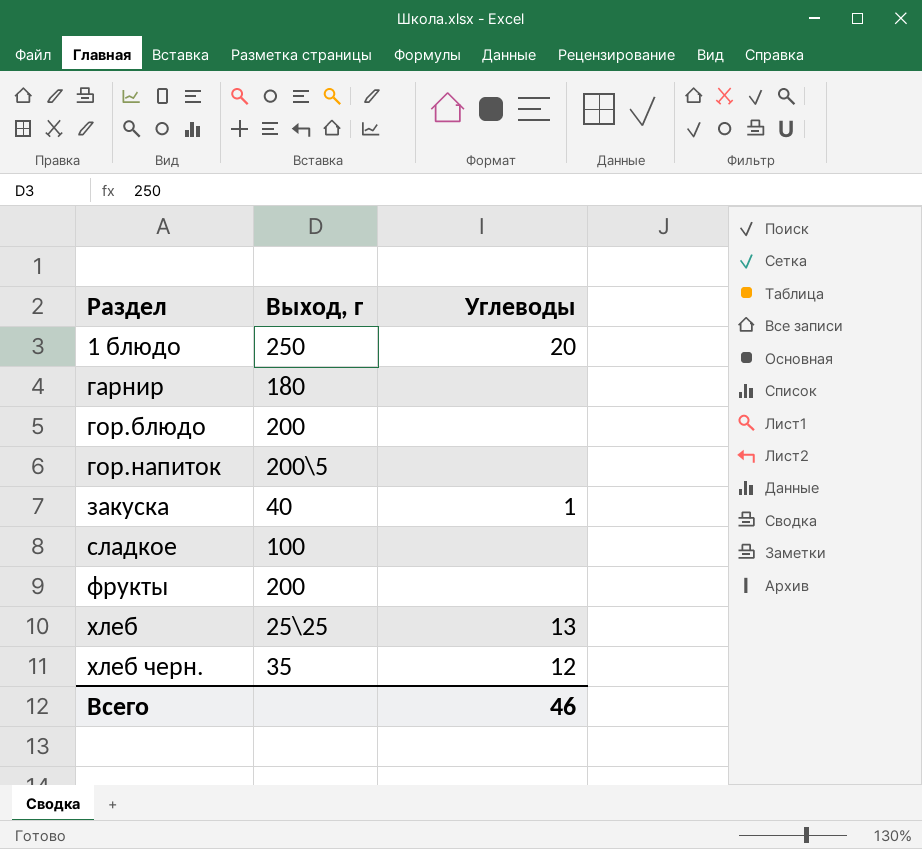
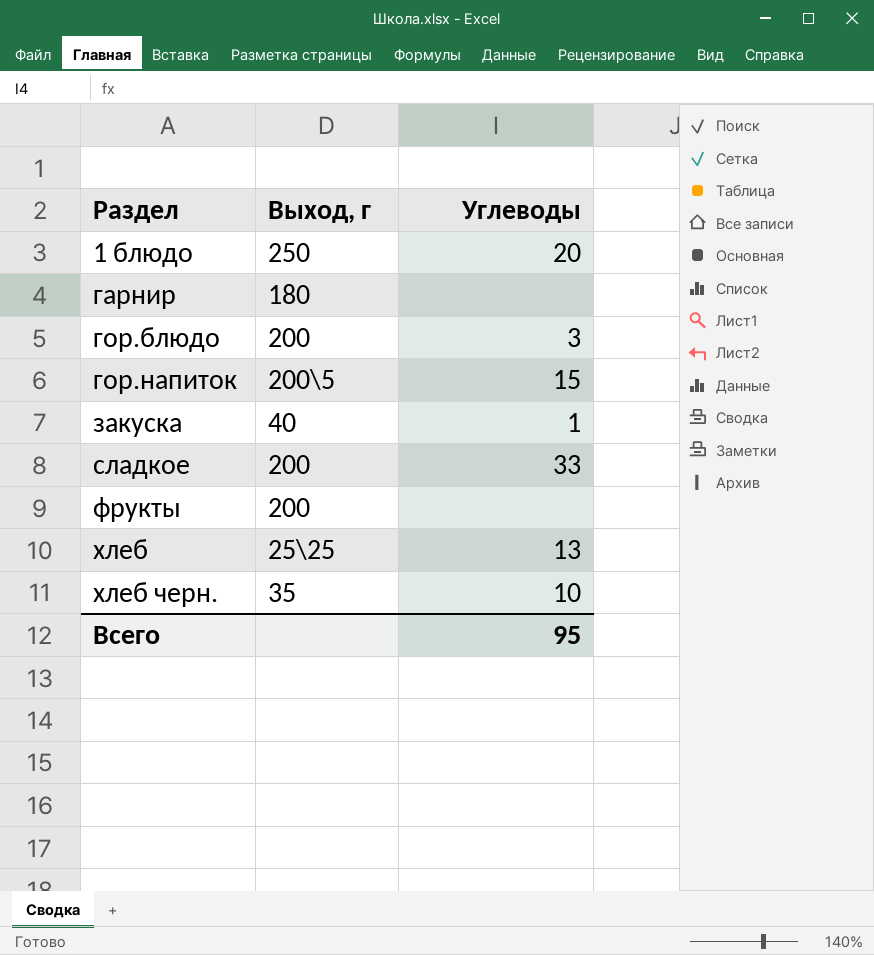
гор.блюдо | Углеводы: none -> 3
гор.напиток | Углеводы: none -> 15
сладкое | Выход, г: 100 -> 200
сладкое | Углеводы: none -> 33
хлеб черн. | Углеводы: 12 -> 10
Всего | Углеводы: 46 -> 95

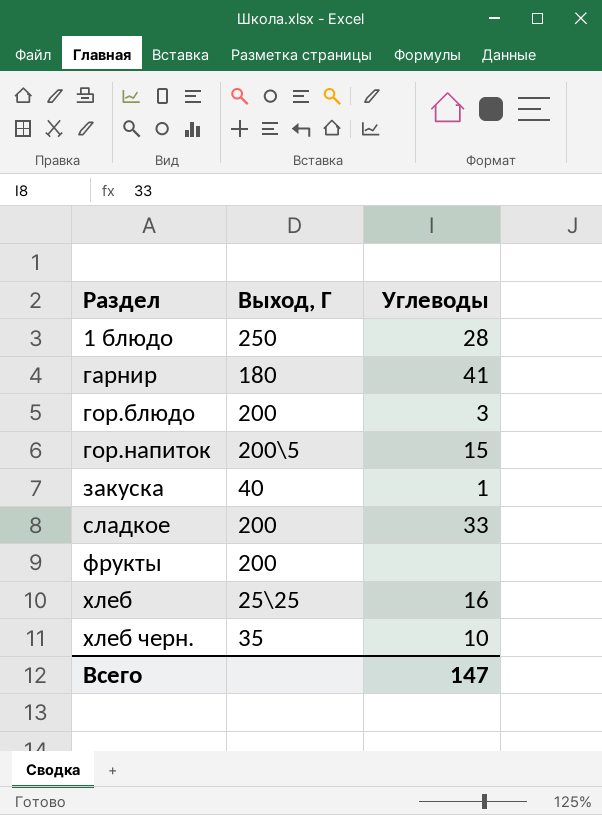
column name: Выход, г -> Выход, Г
1 блюдо | Углеводы: 20 -> 28
гарнир | Углеводы: none -> 41
хлеб | Углеводы: 13 -> 16
Всего | Углеводы: 95 -> 147

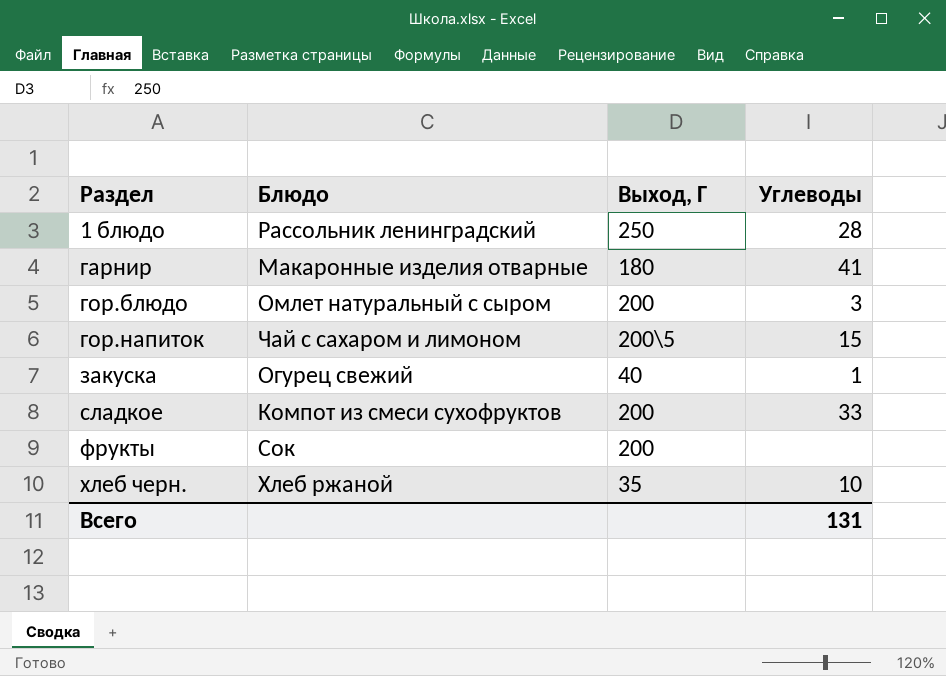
column Блюдо | position: none -> 2
row хлеб: 25\25 | 16 -> none
Всего | Углеводы: 147 -> 131

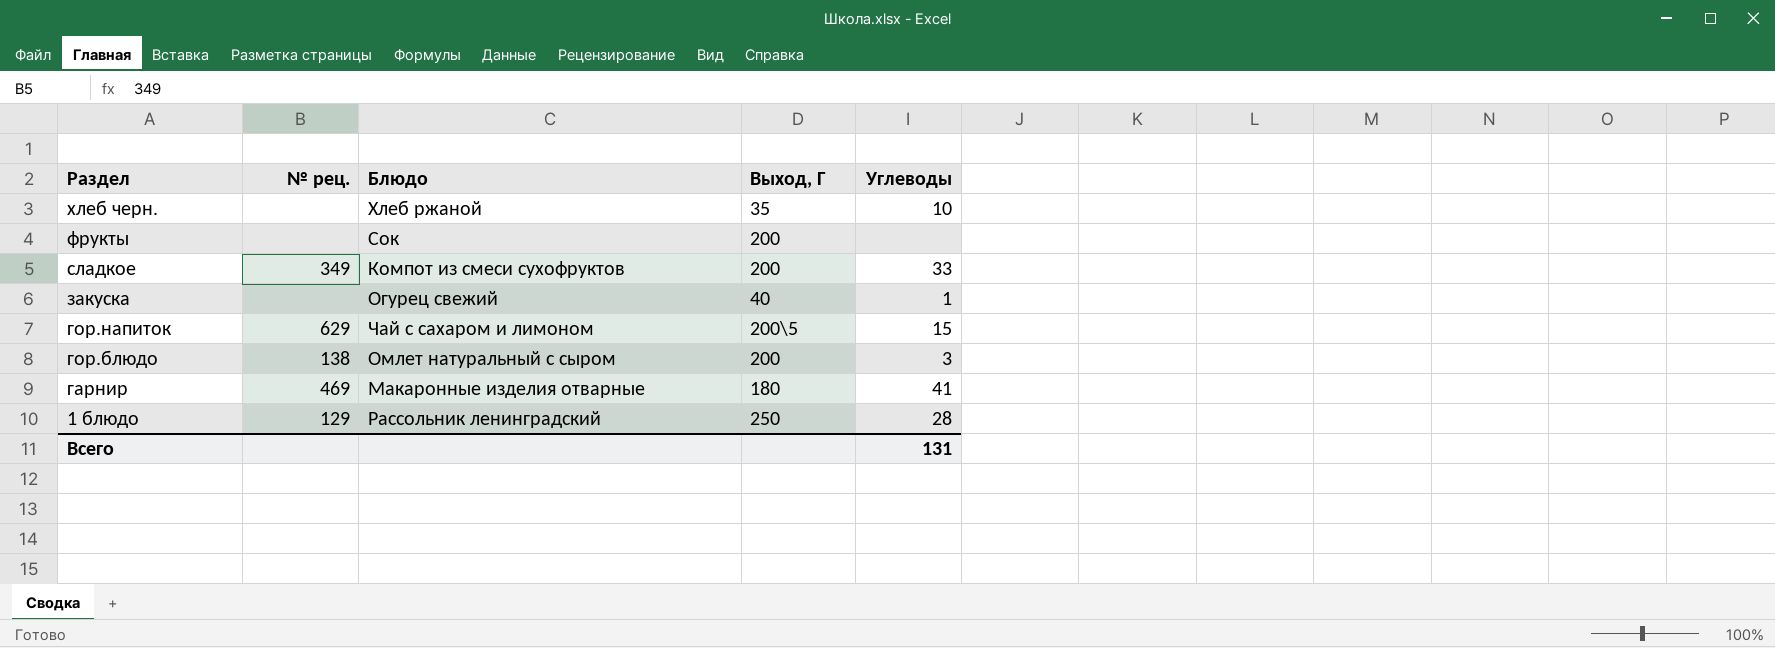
row order: Раздел ascending -> Раздел descending
column № рец. | position: none -> 2

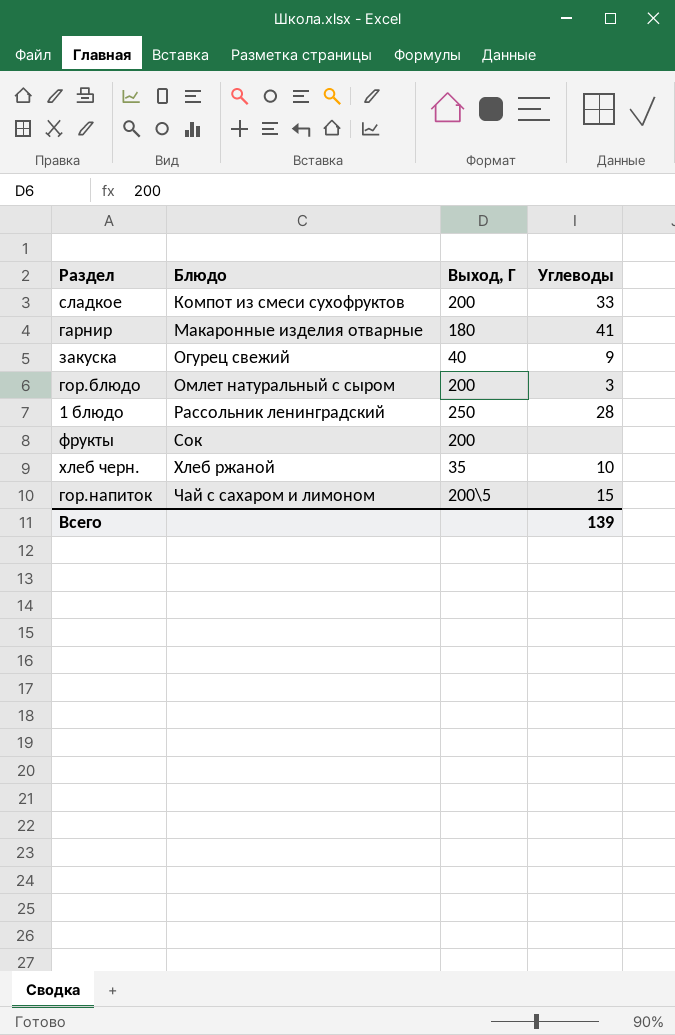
row order: Раздел descending -> Блюдо ascending
column № рец. | position: 2 -> none
закуска | Углеводы: 1 -> 9
Всего | Углеводы: 131 -> 139

